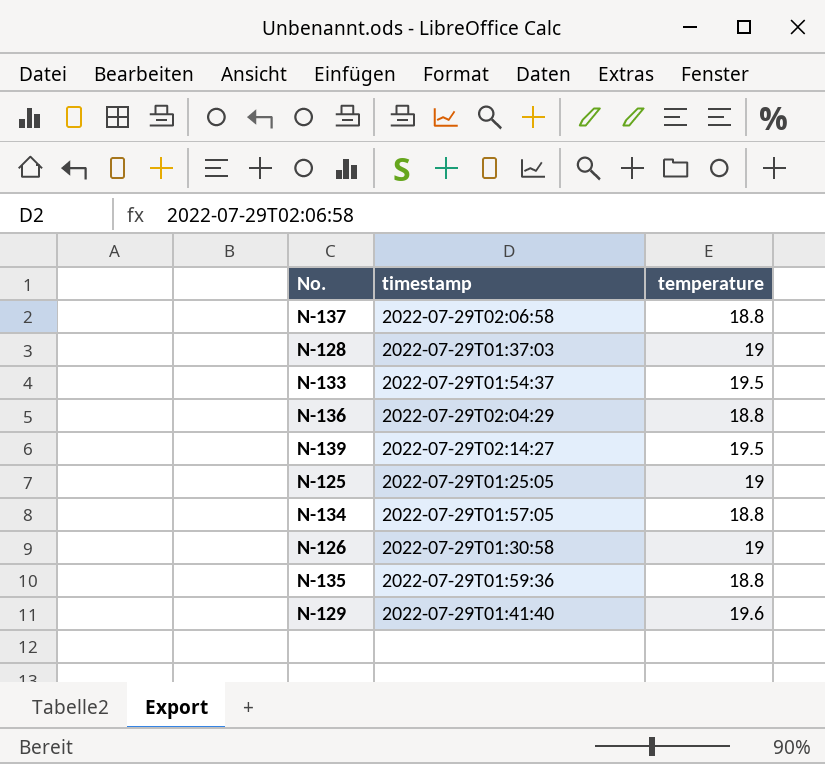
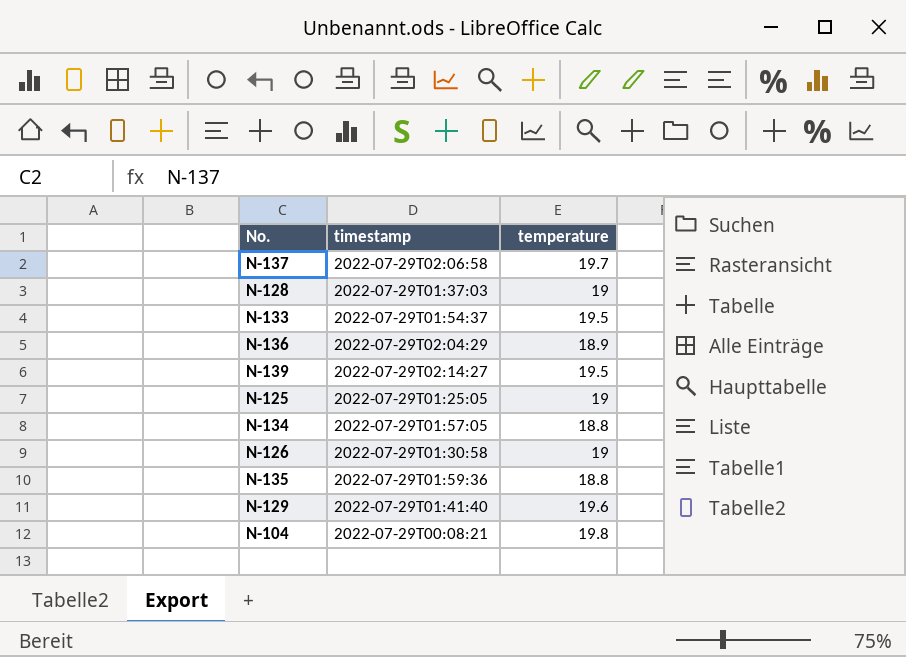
N-137 | temperature: 18.8 -> 19.7
N-136 | temperature: 18.8 -> 18.9
row N-104: none -> 2022-07-29T00:08:21 | 19.8

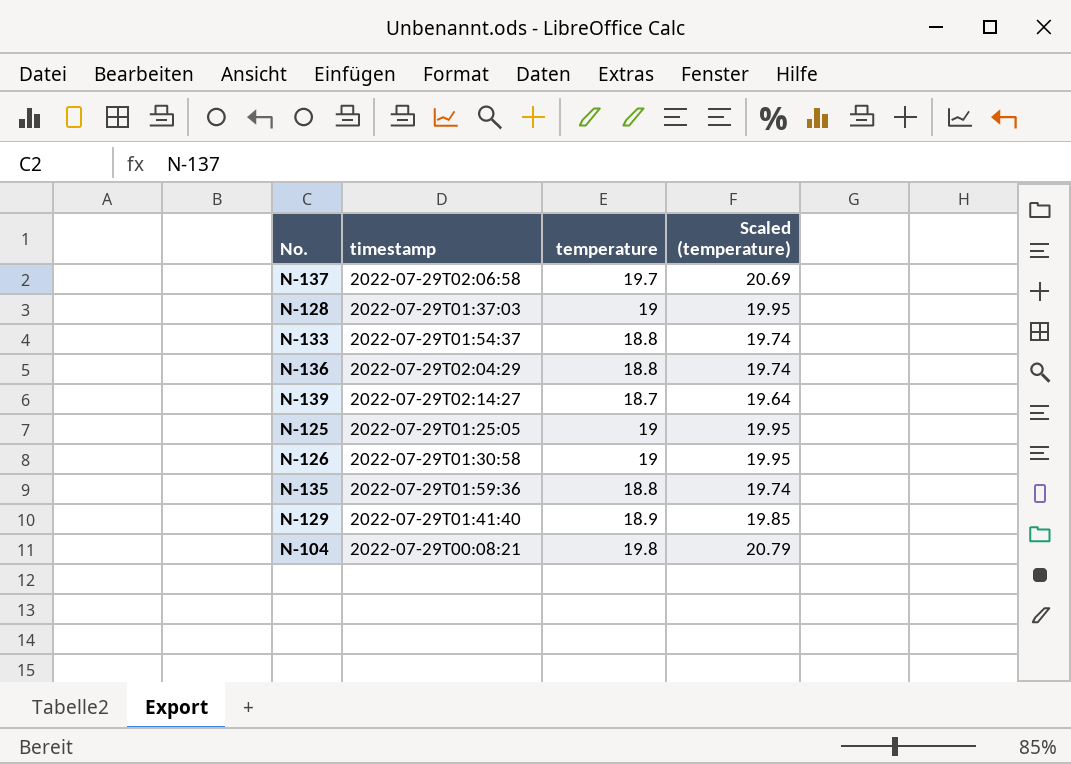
column Scaled (temperature) | formula: none -> [temperature] * 1.05
row N-134: 2022-07-29T01:57:05 | 18.8 -> none
N-133 | temperature: 19.5 -> 18.8
N-136 | temperature: 18.9 -> 18.8
N-139 | temperature: 19.5 -> 18.7
N-129 | temperature: 19.6 -> 18.9

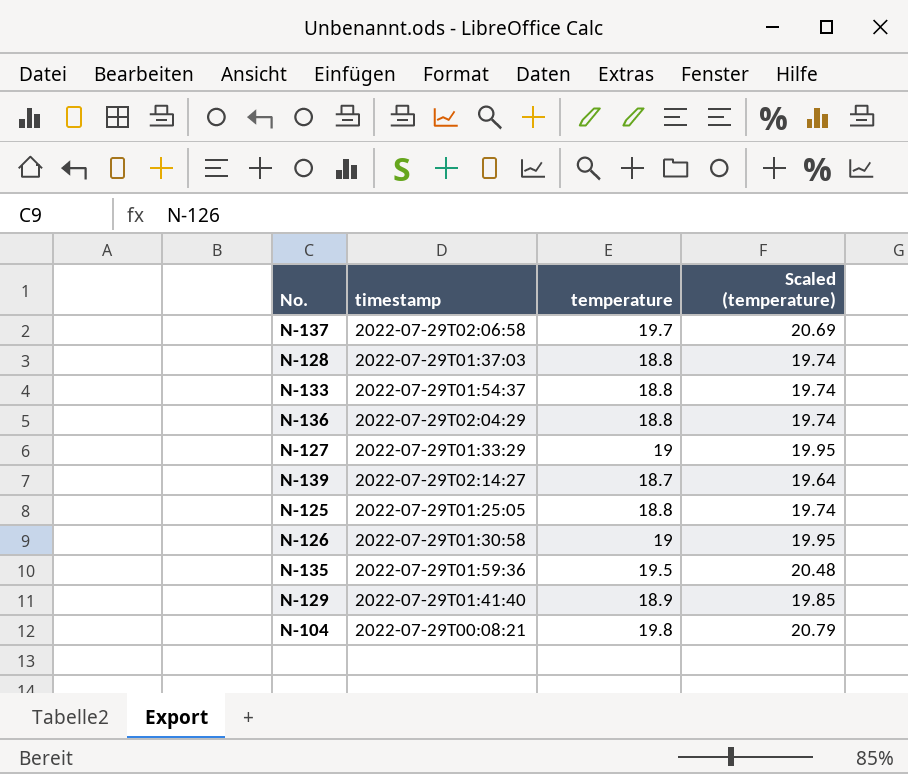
N-128 | temperature: 19 -> 18.8
N-128 | Scaled (temperature): 19.95 -> 19.74
row N-127: none -> 2022-07-29T01:33:29 | 19 | 19.95
N-125 | temperature: 19 -> 18.8
N-125 | Scaled (temperature): 19.95 -> 19.74
N-135 | temperature: 18.8 -> 19.5
N-135 | Scaled (temperature): 19.74 -> 20.48

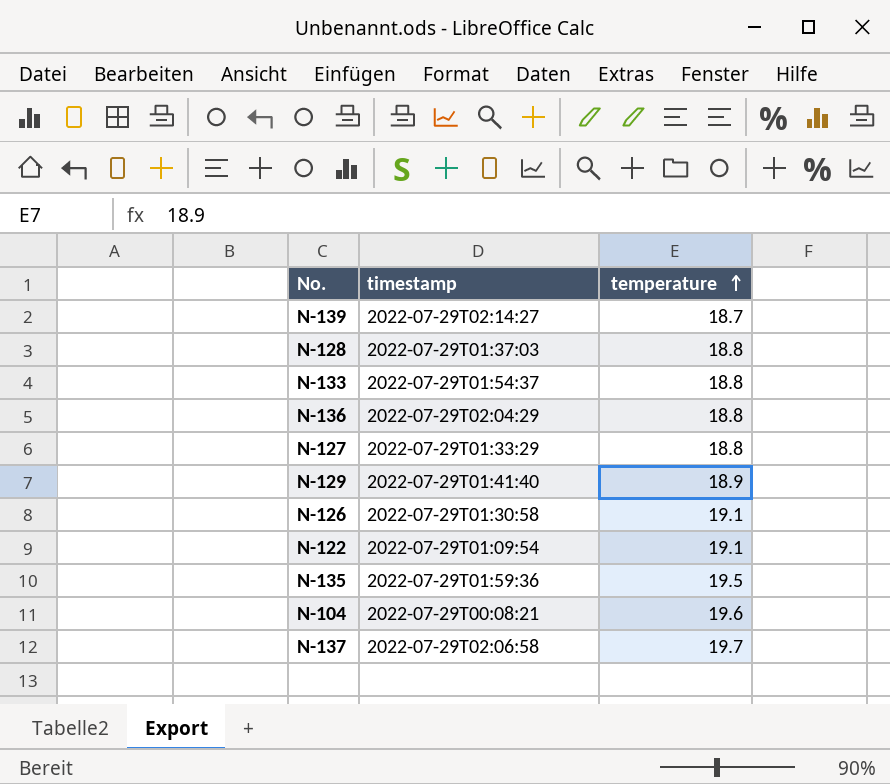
row order: none -> temperature ascending
column Scaled (temperature) | formula: [temperature] * 1.05 -> none
row N-125: 2022-07-29T01:25:05 | 18.8 | 19.74 -> none
N-127 | temperature: 19 -> 18.8
N-126 | temperature: 19 -> 19.1
row N-122: none -> 2022-07-29T01:09:54 | 19.1
N-104 | temperature: 19.8 -> 19.6

